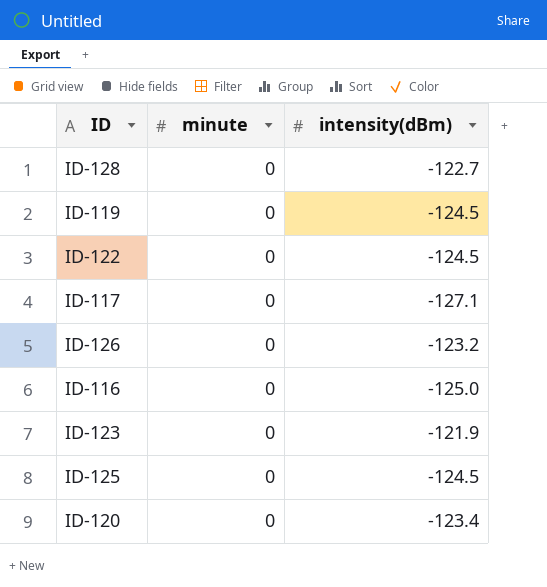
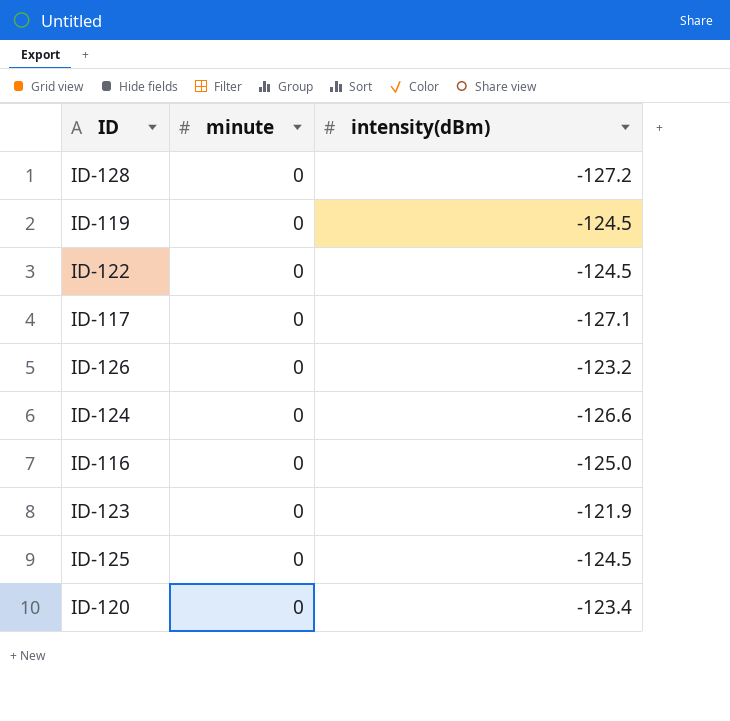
ID-128 | intensity(dBm): -122.7 -> -127.2
row ID-124: none -> 0 | -126.6

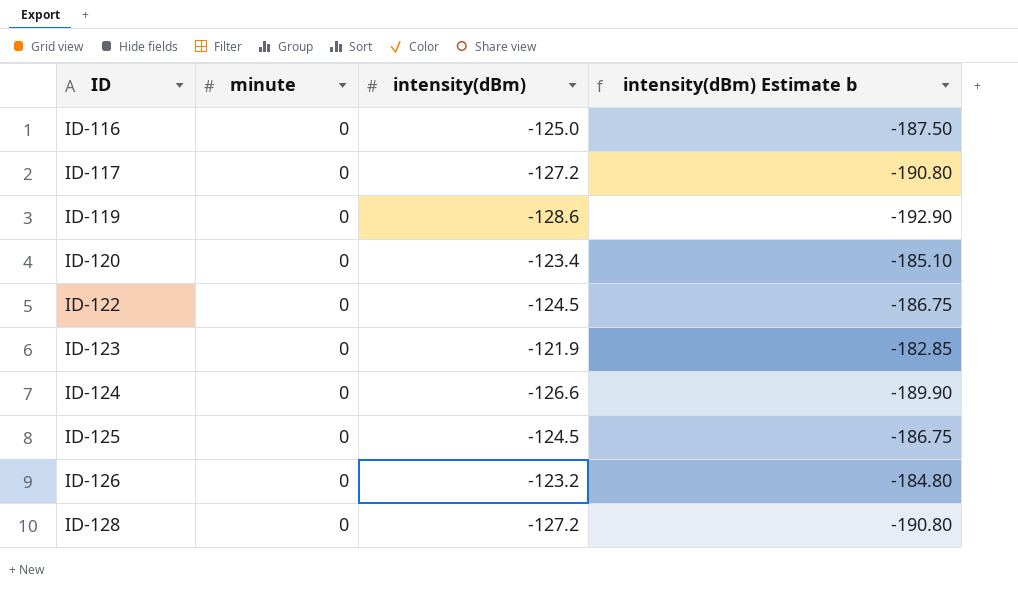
row order: none -> ID ascending
column intensity(dBm) Estimate b | formula: none -> [intensity(dBm)] * 1.5
ID-117 | intensity(dBm): -127.1 -> -127.2
ID-119 | intensity(dBm): -124.5 -> -128.6

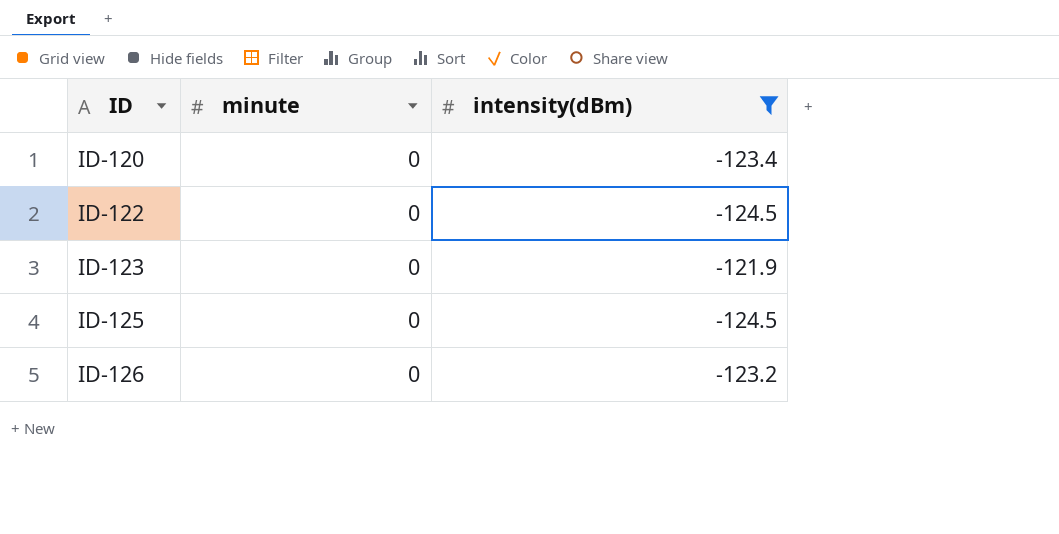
filter: none -> intensity(dBm) >= -124.5
column intensity(dBm) Estimate b | formula: [intensity(dBm)] * 1.5 -> none

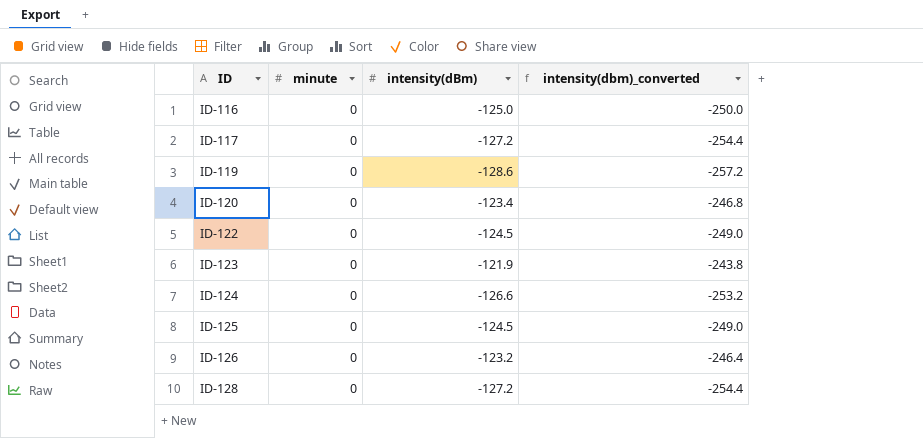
filter: intensity(dBm) >= -124.5 -> none
column intensity(dbm)_converted | formula: none -> [intensity(dBm)] * 2

